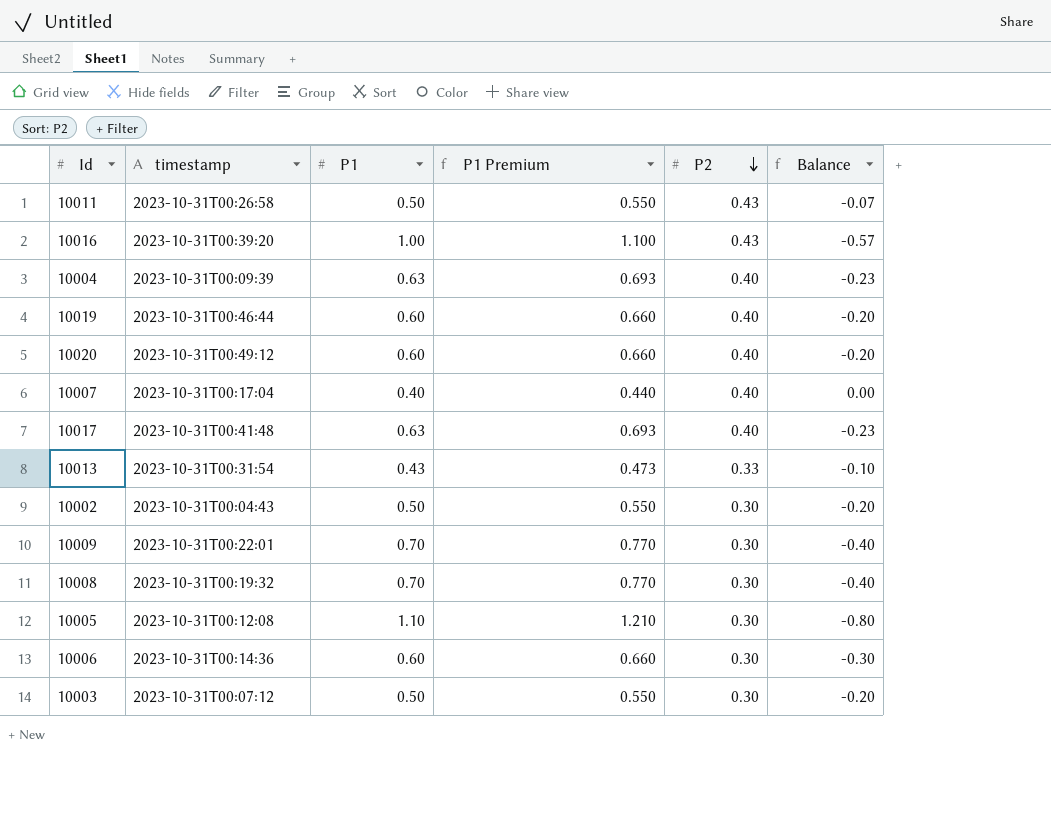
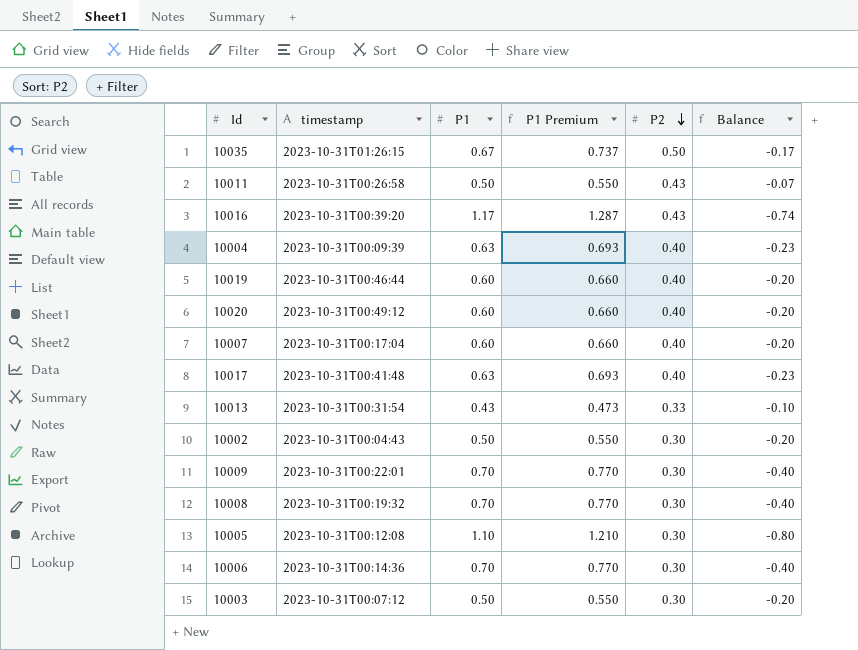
row 10035: none -> 2023-10-31T01:26:15 | 0.67 | 0.737 | 0.50 | -0.17
10016 | P1: 1.00 -> 1.17
10016 | P1 Premium: 1.100 -> 1.287
10016 | Balance: -0.57 -> -0.74
10007 | P1: 0.40 -> 0.60
10007 | P1 Premium: 0.440 -> 0.660
10007 | Balance: 0.00 -> -0.20
10006 | P1: 0.60 -> 0.70
10006 | P1 Premium: 0.660 -> 0.770
10006 | Balance: -0.30 -> -0.40

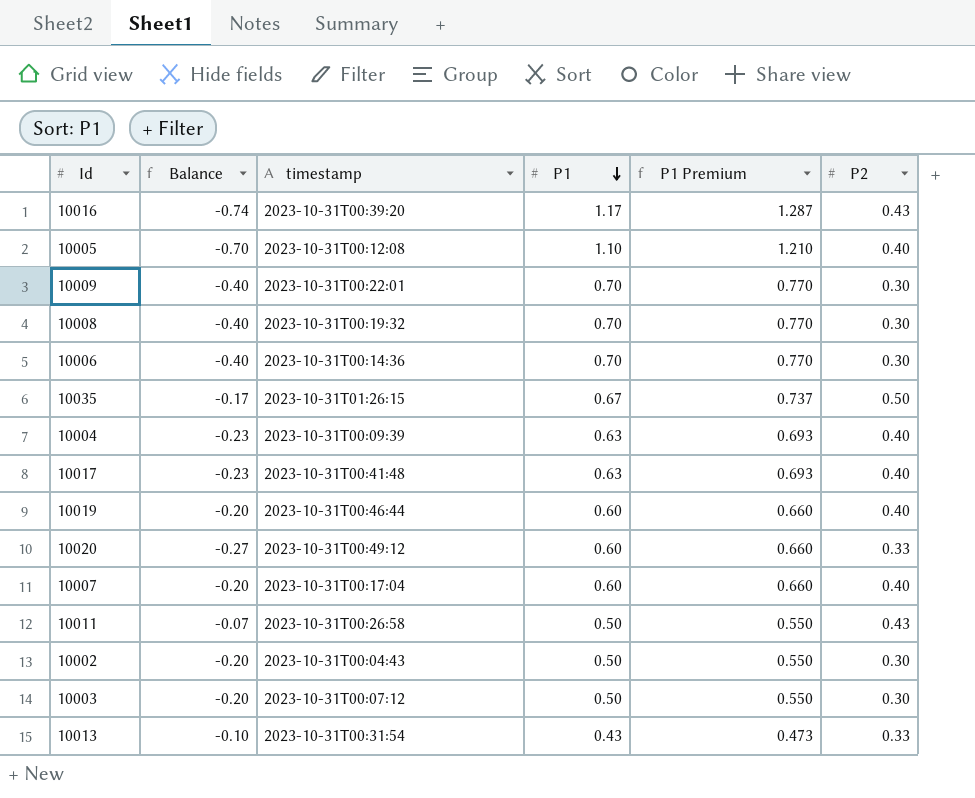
row order: P2 descending -> P1 descending
column Balance | position: 6 -> 2
10005 | Balance: -0.80 -> -0.70
10005 | P2: 0.30 -> 0.40
10020 | Balance: -0.20 -> -0.27
10020 | P2: 0.40 -> 0.33

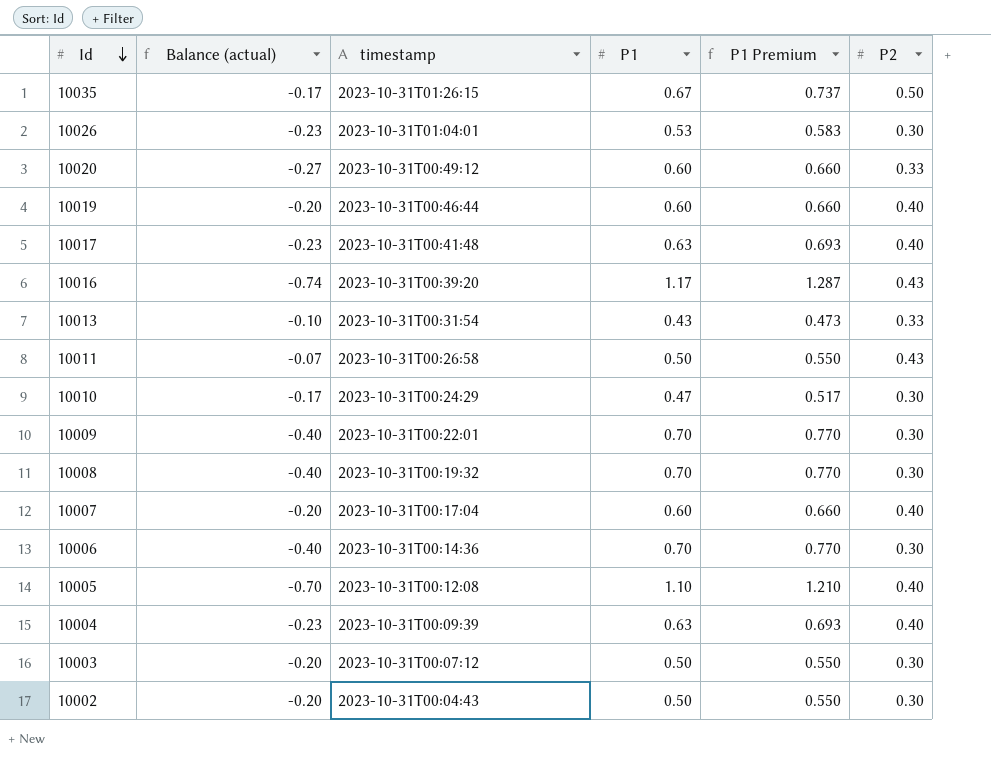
row order: P1 descending -> Id descending
column name: Balance -> Balance (actual)
row 10026: none -> -0.23 | 2023-10-31T01:04:01 | 0.53 | 0.583 | 0.30
row 10010: none -> -0.17 | 2023-10-31T00:24:29 | 0.47 | 0.517 | 0.30

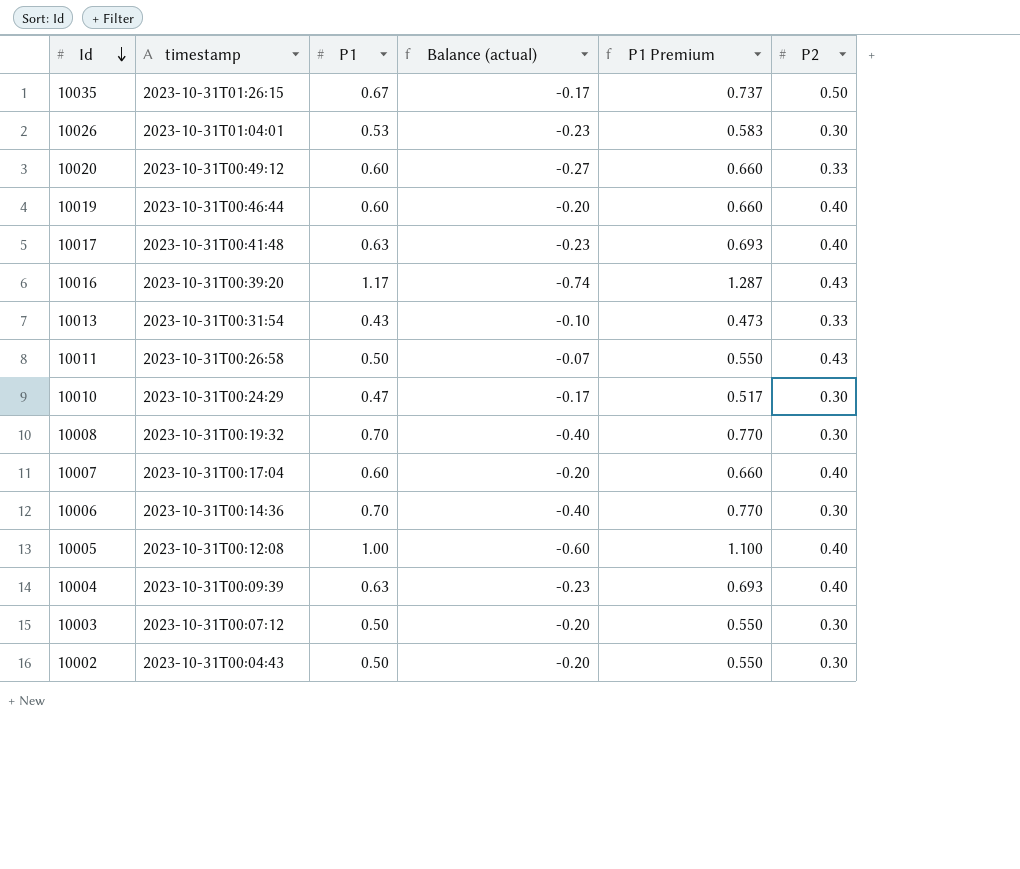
column Balance (actual) | position: 2 -> 4
row 10009: -0.40 | 2023-10-31T00:22:01 | 0.70 | 0.770 | 0.30 -> none
10005 | P1: 1.10 -> 1.00
10005 | Balance (actual): -0.70 -> -0.60
10005 | P1 Premium: 1.210 -> 1.100

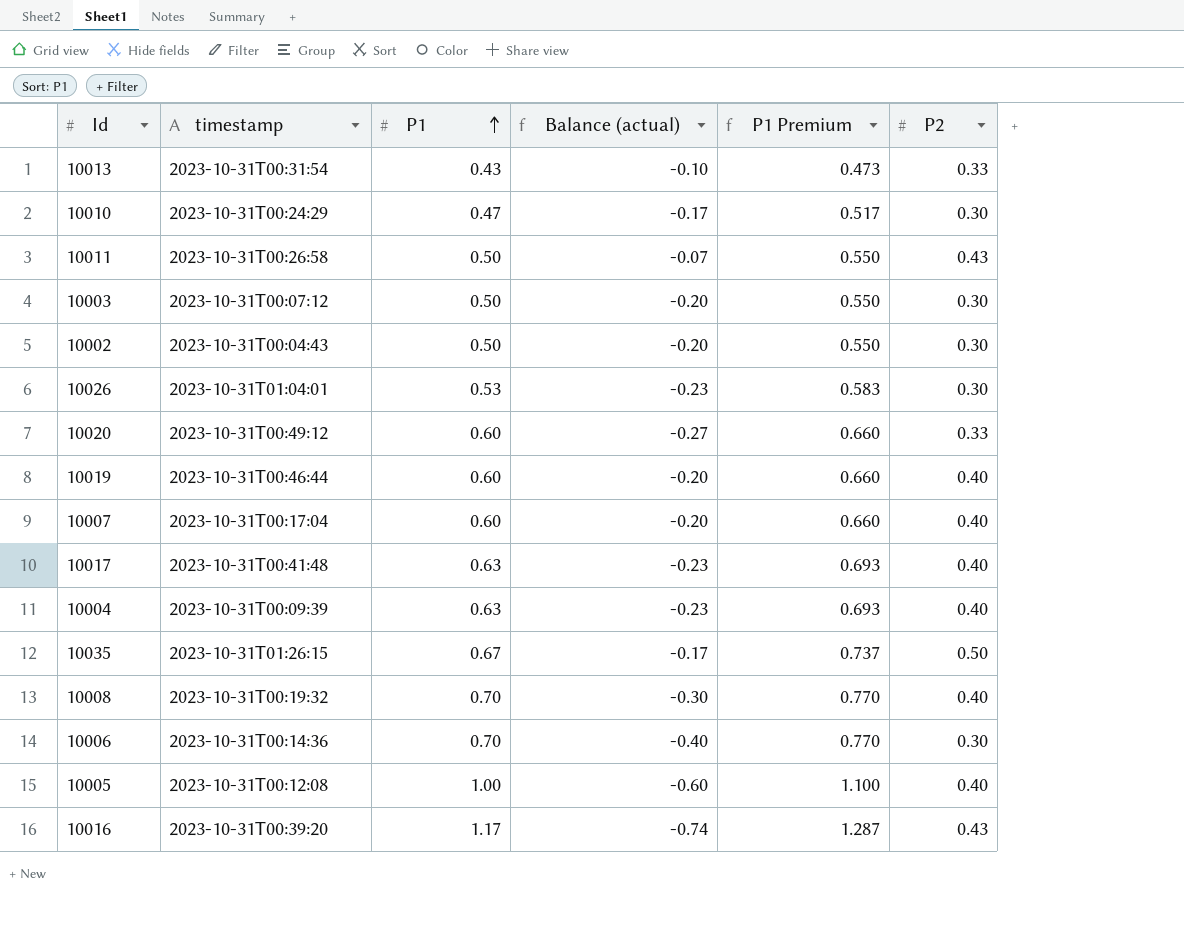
row order: Id descending -> P1 ascending
10008 | Balance (actual): -0.40 -> -0.30
10008 | P2: 0.30 -> 0.40

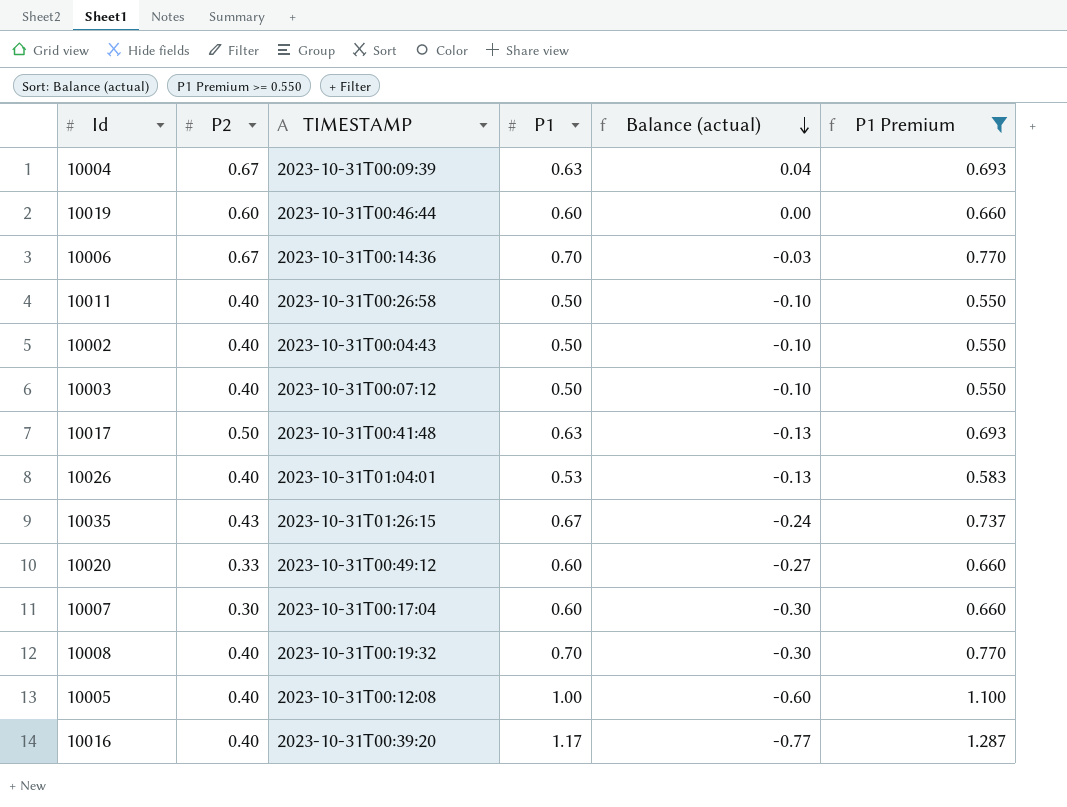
filter: none -> P1 Premium >= 0.550
row order: P1 ascending -> Balance (actual) descending
column P2 | position: 6 -> 2
column name: timestamp -> TIMESTAMP
10004 | P2: 0.40 -> 0.67
10004 | Balance (actual): -0.23 -> 0.04
10019 | P2: 0.40 -> 0.60
10019 | Balance (actual): -0.20 -> 0.00
10006 | P2: 0.30 -> 0.67
10006 | Balance (actual): -0.40 -> -0.03
10011 | P2: 0.43 -> 0.40
10011 | Balance (actual): -0.07 -> -0.10
10002 | P2: 0.30 -> 0.40
10002 | Balance (actual): -0.20 -> -0.10
10003 | P2: 0.30 -> 0.40
10003 | Balance (actual): -0.20 -> -0.10
10017 | P2: 0.40 -> 0.50
10017 | Balance (actual): -0.23 -> -0.13
10026 | P2: 0.30 -> 0.40
10026 | Balance (actual): -0.23 -> -0.13
10035 | P2: 0.50 -> 0.43
10035 | Balance (actual): -0.17 -> -0.24
10007 | P2: 0.40 -> 0.30
10007 | Balance (actual): -0.20 -> -0.30
10016 | P2: 0.43 -> 0.40
10016 | Balance (actual): -0.74 -> -0.77

